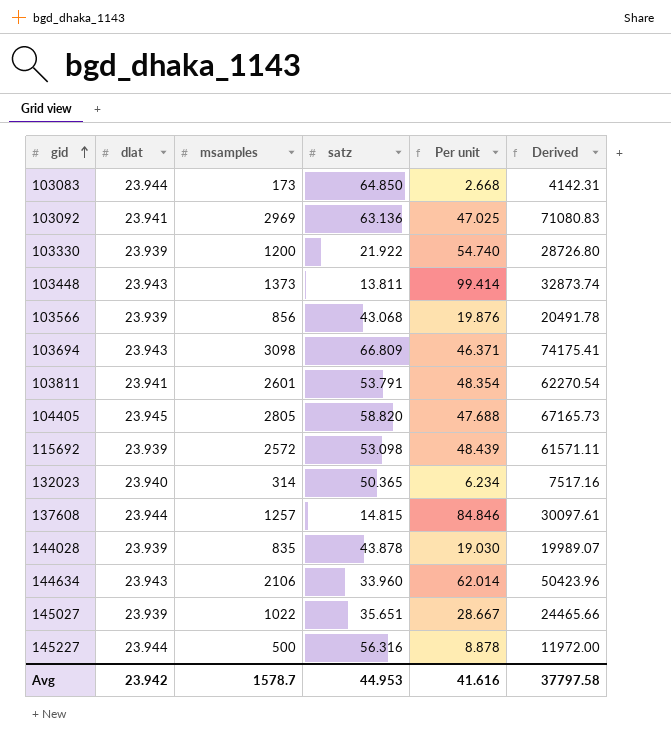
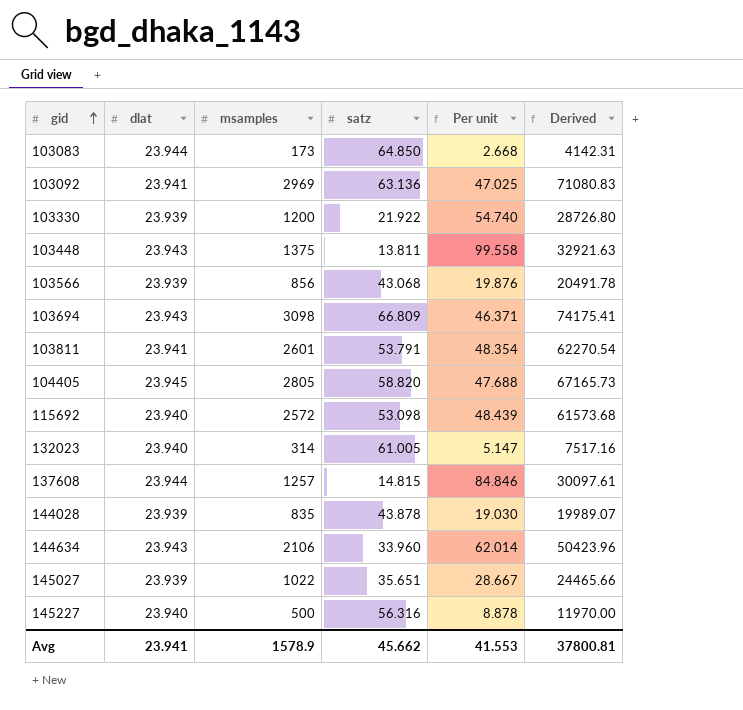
103448 | msamples: 1373 -> 1375
103448 | Per unit: 99.414 -> 99.558
103448 | Derived: 32873.74 -> 32921.63
115692 | dlat: 23.939 -> 23.940
115692 | Derived: 61571.11 -> 61573.68
132023 | satz: 50.365 -> 61.005
132023 | Per unit: 6.234 -> 5.147
145227 | dlat: 23.944 -> 23.940
145227 | Derived: 11972.00 -> 11970.00
Avg | dlat: 23.942 -> 23.941
Avg | msamples: 1578.7 -> 1578.9
Avg | satz: 44.953 -> 45.662
Avg | Per unit: 41.616 -> 41.553
Avg | Derived: 37797.58 -> 37800.81

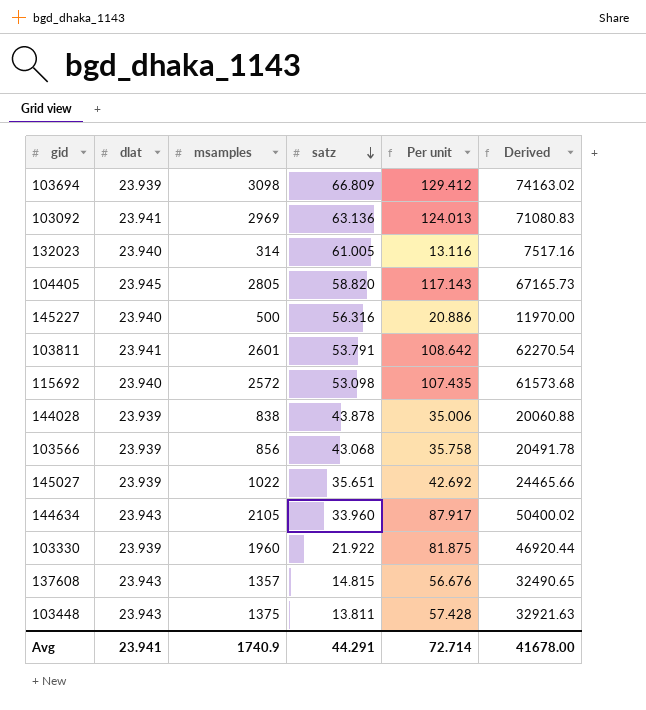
row order: gid ascending -> satz descending
column Per unit | formula: [msamples] / [satz] -> [msamples] / [dlat]
row 103083: 23.944 | 173 | 64.850 | 2.668 | 4142.31 -> none
103694 | dlat: 23.943 -> 23.939
103694 | Derived: 74175.41 -> 74163.02
144028 | msamples: 835 -> 838
144028 | Derived: 19989.07 -> 20060.88
144634 | msamples: 2106 -> 2105
144634 | Derived: 50423.96 -> 50400.02
103330 | msamples: 1200 -> 1960
103330 | Derived: 28726.80 -> 46920.44
137608 | dlat: 23.944 -> 23.943
137608 | msamples: 1257 -> 1357
137608 | Derived: 30097.61 -> 32490.65
Avg | msamples: 1578.9 -> 1740.9
Avg | satz: 45.662 -> 44.291
Avg | Per unit: 41.553 -> 72.714
Avg | Derived: 37800.81 -> 41678.00

